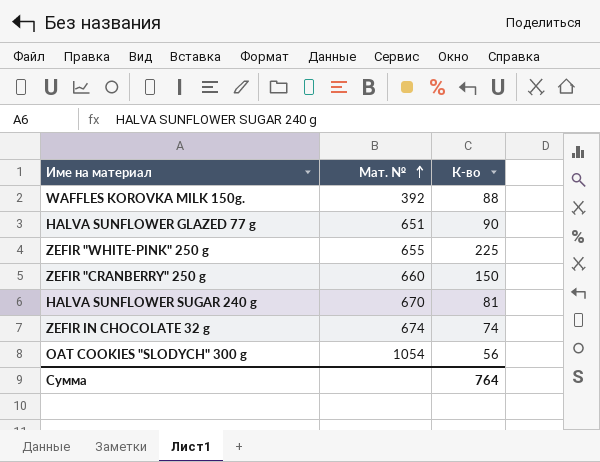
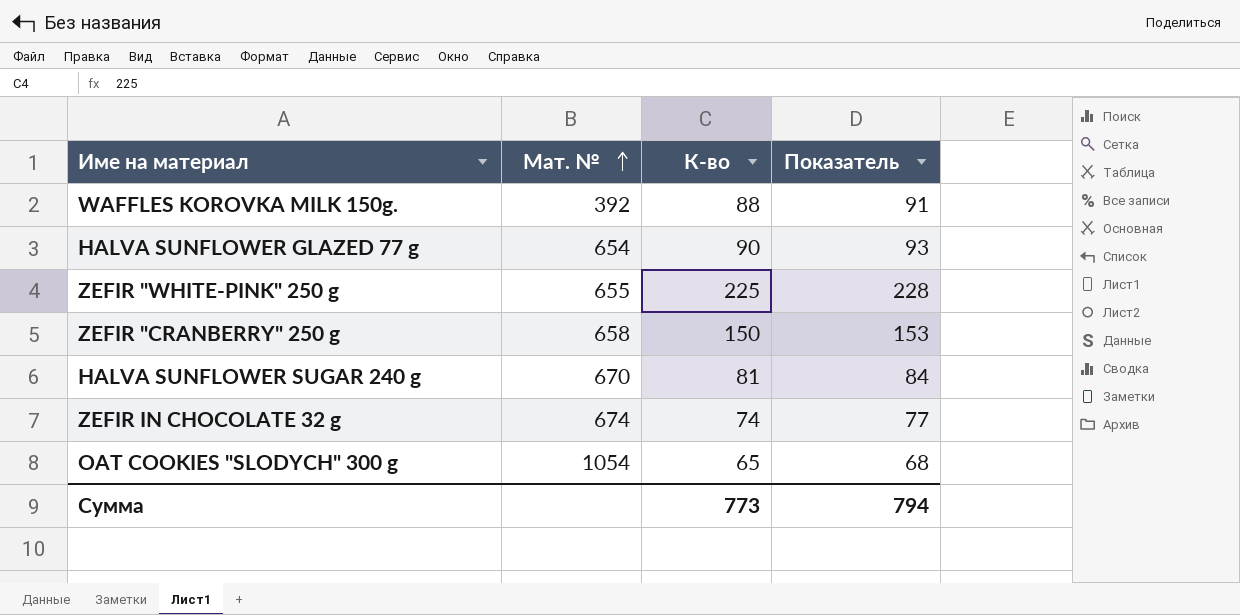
column Показатель | formula: none -> [К-во] + 3
HALVA SUNFLOWER GLAZED 77 g | Мат. №: 651 -> 654
ZEFIR "CRANBERRY" 250 g | Мат. №: 660 -> 658
OAT COOKIES "SLODYCH" 300 g | К-во: 56 -> 65
Сумма | К-во: 764 -> 773

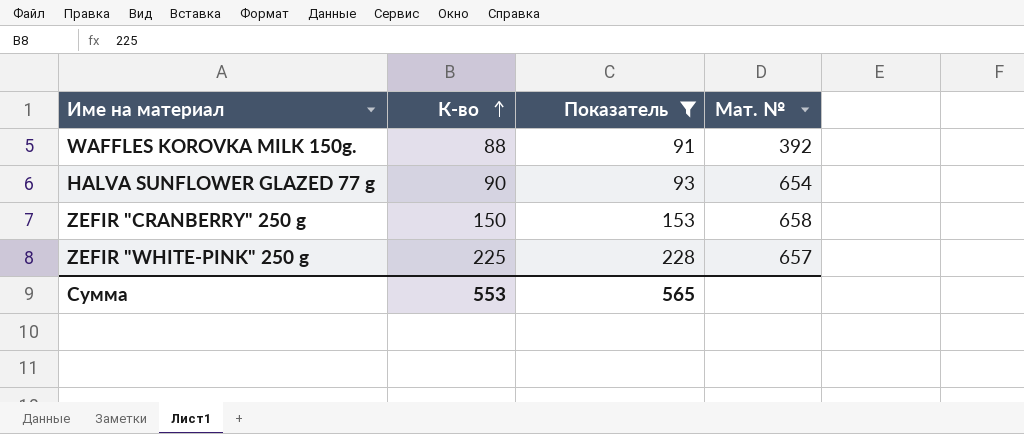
filter: none -> Показатель >= 91
row order: Мат. № ascending -> К-во ascending
column Мат. № | position: 2 -> 4
ZEFIR "WHITE-PINK" 250 g | Мат. №: 655 -> 657
Сумма | К-во: 773 -> 553
Сумма | Показатель: 794 -> 565

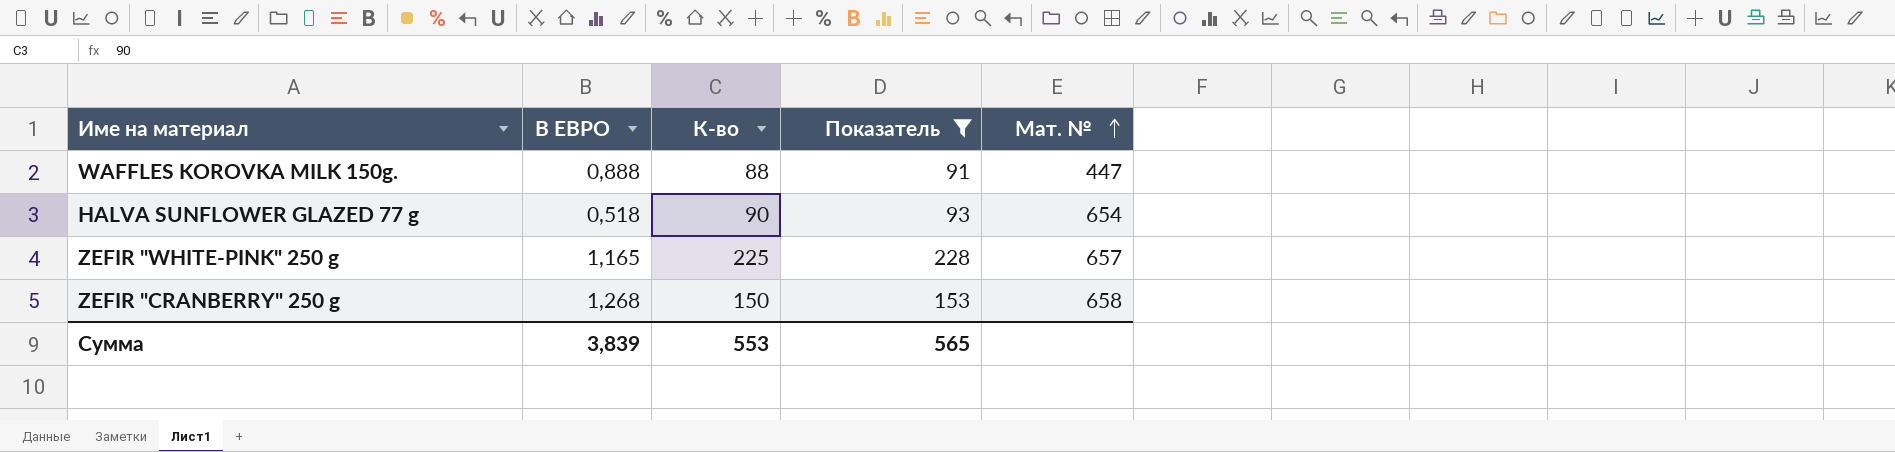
row order: К-во ascending -> Мат. № ascending
column В ЕВРО | position: none -> 2
WAFFLES KOROVKA MILK 150g. | Мат. №: 392 -> 447

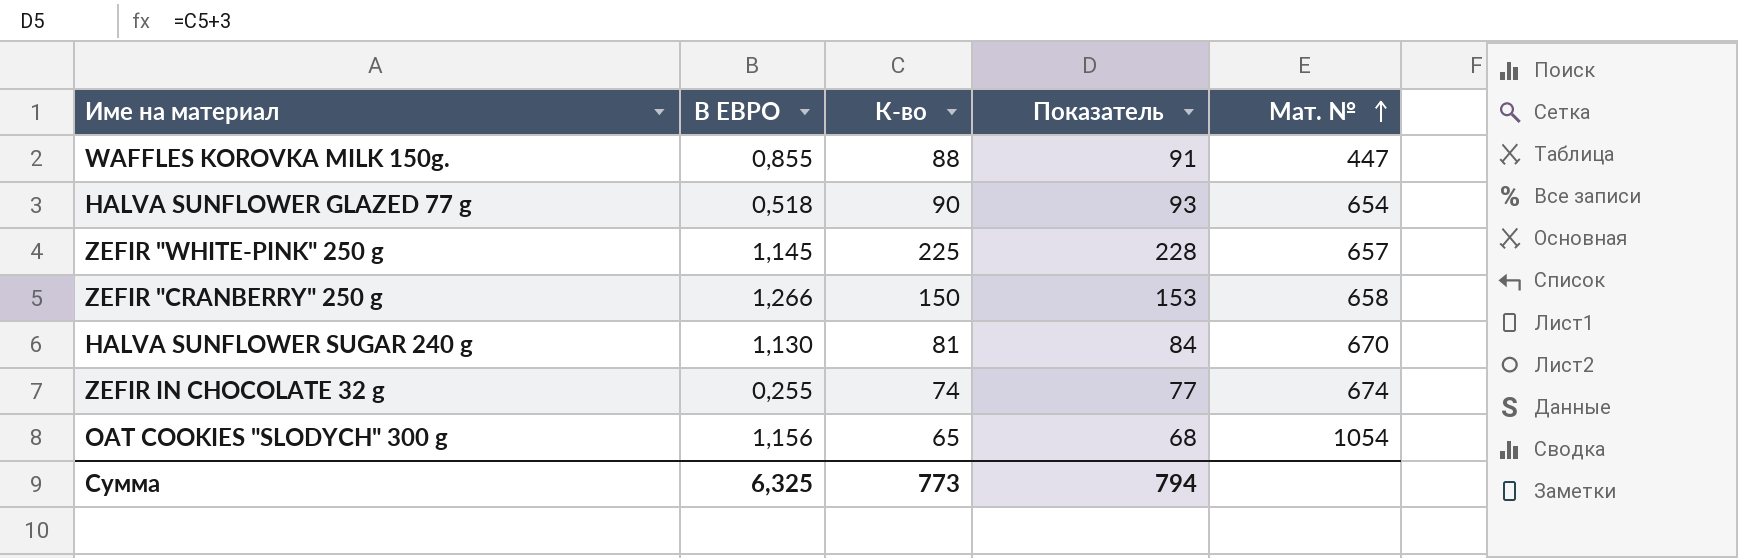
filter: Показатель >= 91 -> none
WAFFLES KOROVKA MILK 150g. | В ЕВРО: 0,888 -> 0,855
ZEFIR "WHITE-PINK" 250 g | В ЕВРО: 1,165 -> 1,145
ZEFIR "CRANBERRY" 250 g | В ЕВРО: 1,268 -> 1,266
Сумма | В ЕВРО: 3,839 -> 6,325
Сумма | К-во: 553 -> 773
Сумма | Показатель: 565 -> 794

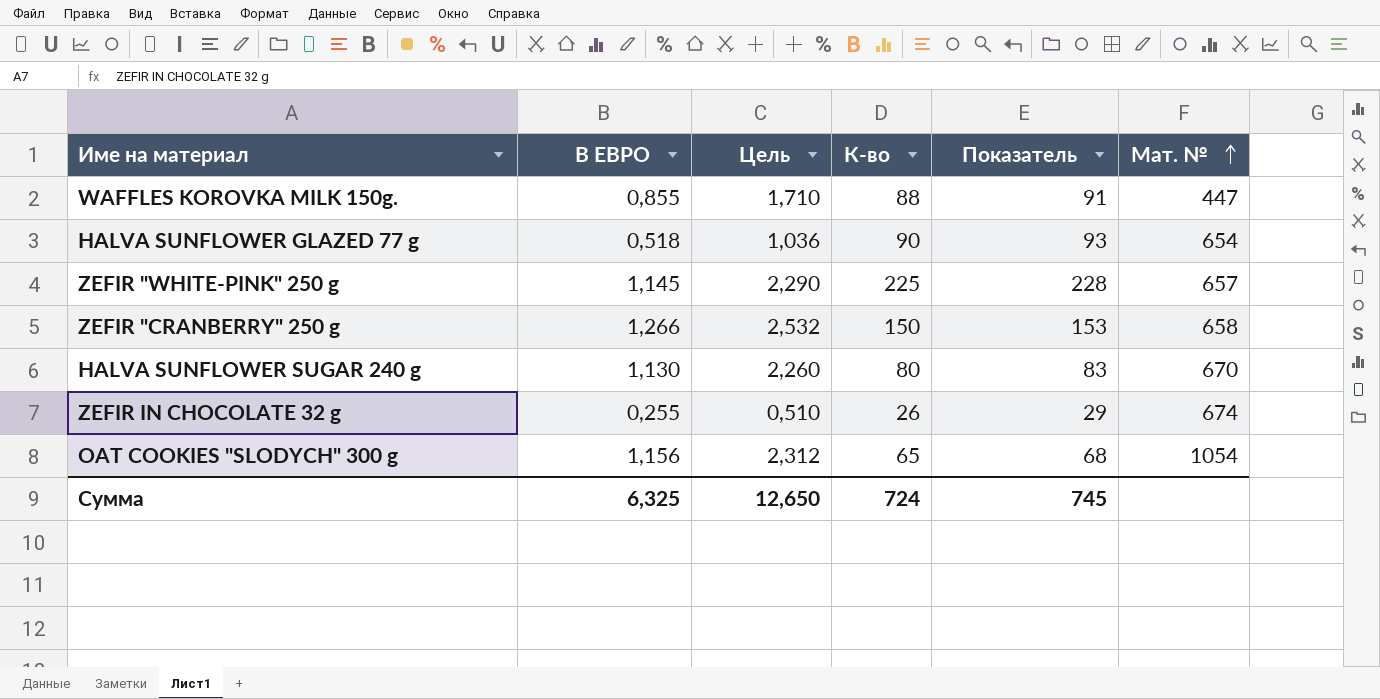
column Цель | formula: none -> [В ЕВРО] * 2
HALVA SUNFLOWER SUGAR 240 g | К-во: 81 -> 80
HALVA SUNFLOWER SUGAR 240 g | Показатель: 84 -> 83
ZEFIR IN CHOCOLATE 32 g | К-во: 74 -> 26
ZEFIR IN CHOCOLATE 32 g | Показатель: 77 -> 29
Сумма | К-во: 773 -> 724
Сумма | Показатель: 794 -> 745

